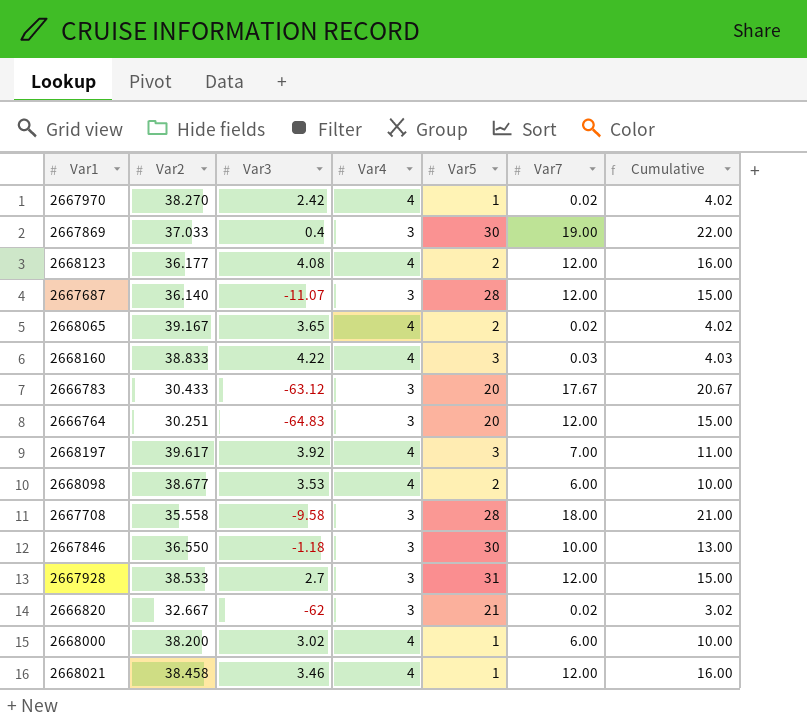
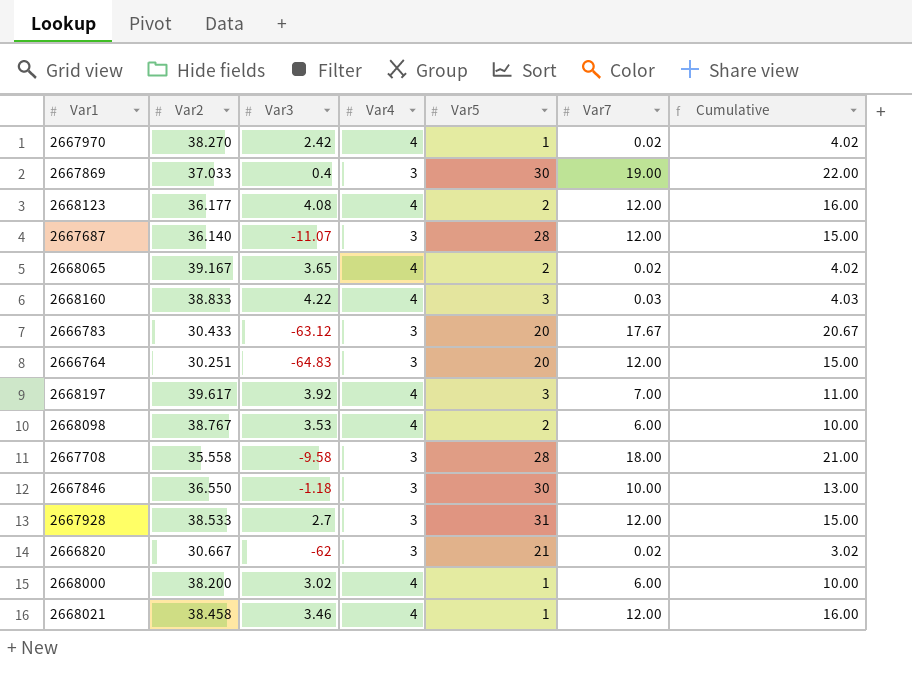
2668098 | Var2: 38.677 -> 38.767
2666820 | Var2: 32.667 -> 30.667

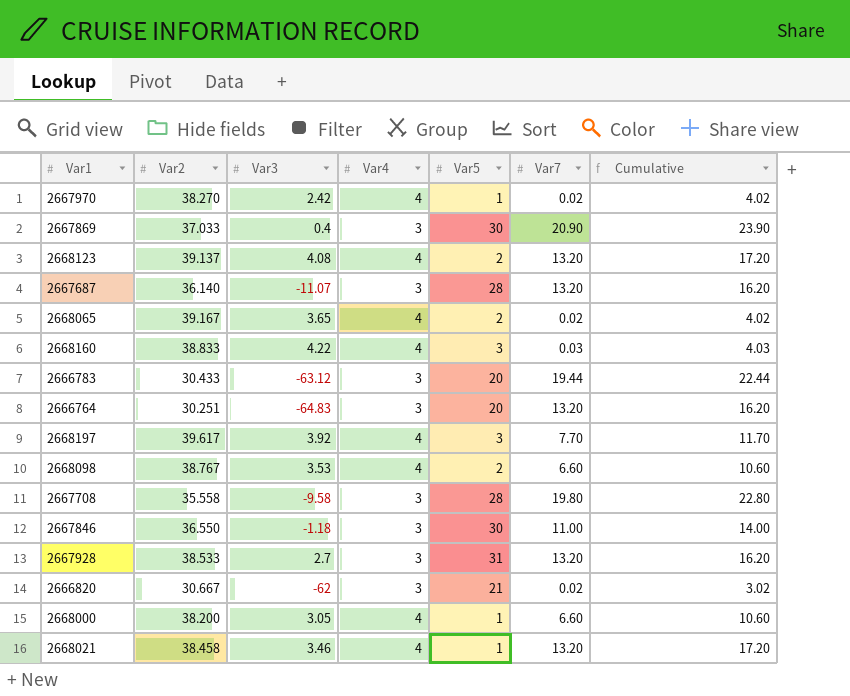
2667869 | Var7: 19.00 -> 20.90
2667869 | Cumulative: 22.00 -> 23.90
2668123 | Var2: 36.177 -> 39.137
2668123 | Var7: 12.00 -> 13.20
2668123 | Cumulative: 16.00 -> 17.20
2667687 | Var7: 12.00 -> 13.20
2667687 | Cumulative: 15.00 -> 16.20
2666783 | Var7: 17.67 -> 19.44
2666783 | Cumulative: 20.67 -> 22.44
2666764 | Var7: 12.00 -> 13.20
2666764 | Cumulative: 15.00 -> 16.20
2668197 | Var7: 7.00 -> 7.70
2668197 | Cumulative: 11.00 -> 11.70
2668098 | Var7: 6.00 -> 6.60
2668098 | Cumulative: 10.00 -> 10.60
2667708 | Var7: 18.00 -> 19.80
2667708 | Cumulative: 21.00 -> 22.80
2667846 | Var7: 10.00 -> 11.00
2667846 | Cumulative: 13.00 -> 14.00
2667928 | Var7: 12.00 -> 13.20
2667928 | Cumulative: 15.00 -> 16.20
2668000 | Var3: 3.02 -> 3.05
2668000 | Var7: 6.00 -> 6.60
2668000 | Cumulative: 10.00 -> 10.60
2668021 | Var7: 12.00 -> 13.20
2668021 | Cumulative: 16.00 -> 17.20

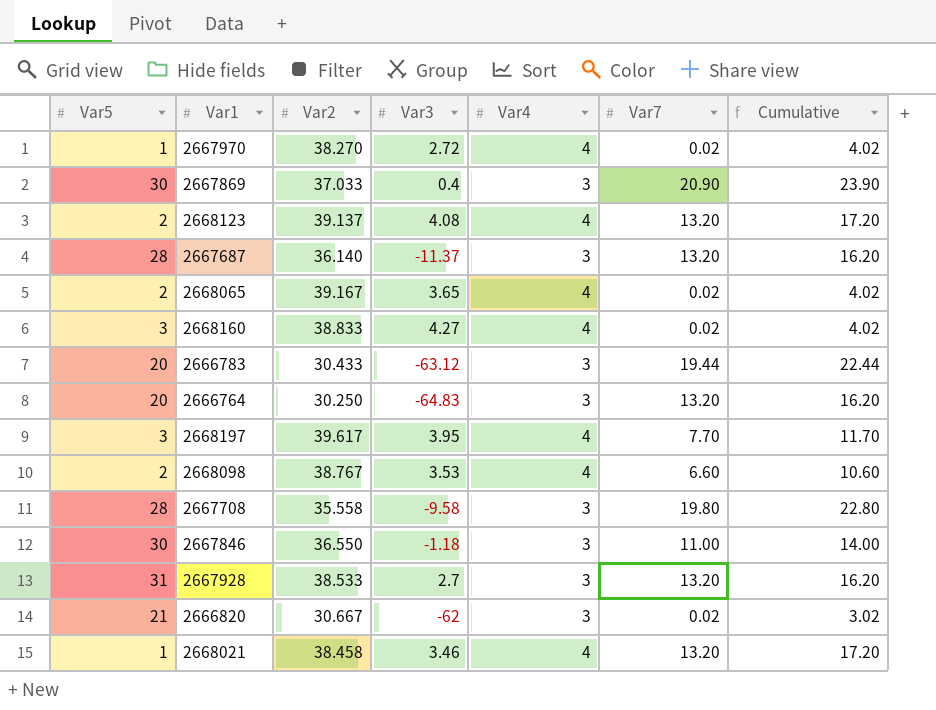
column Var5 | position: 5 -> 1
row 2668000: 38.200 | 3.05 | 4 | 1 | 6.60 | 10.60 -> none
2667970 | Var3: 2.42 -> 2.72
2667687 | Var3: -11.07 -> -11.37
2668160 | Var3: 4.22 -> 4.27
2668160 | Var7: 0.03 -> 0.02
2668160 | Cumulative: 4.03 -> 4.02
2666764 | Var2: 30.251 -> 30.250
2668197 | Var3: 3.92 -> 3.95

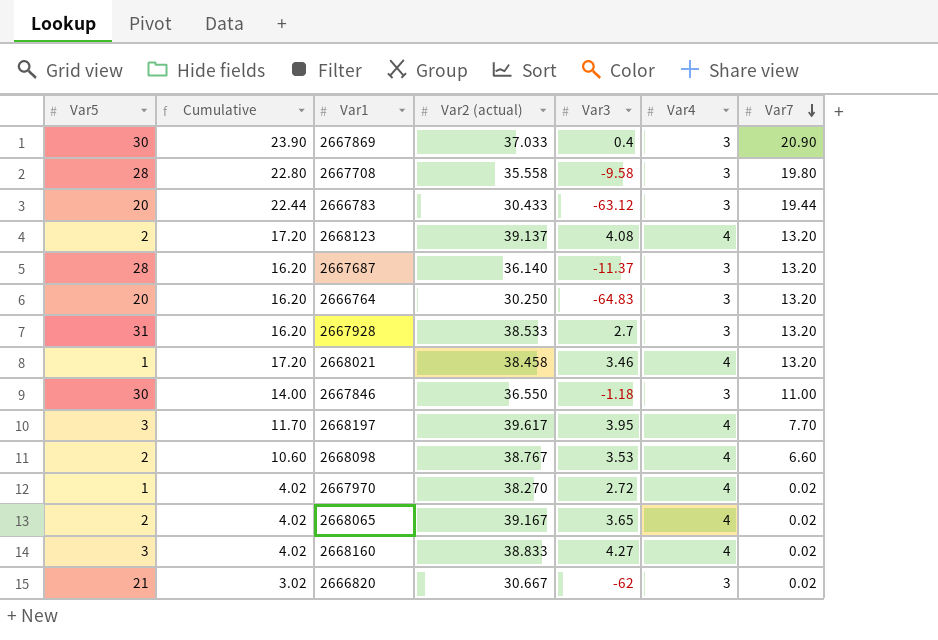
row order: none -> Var7 descending
column Cumulative | position: 7 -> 2
column name: Var2 -> Var2 (actual)

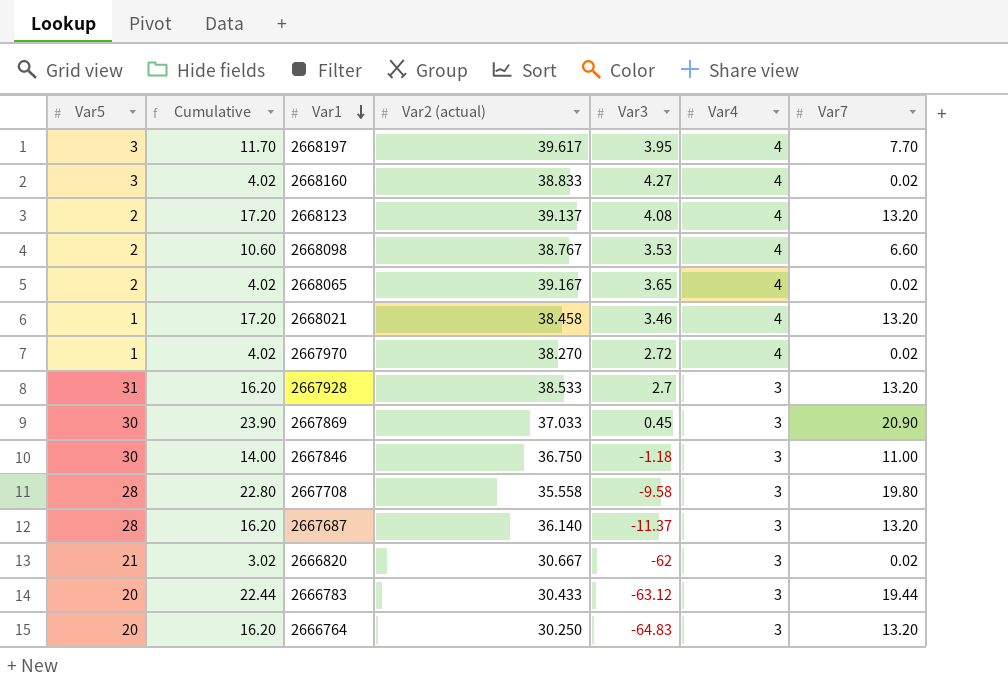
row order: Var7 descending -> Var1 descending
2667869 | Var3: 0.4 -> 0.45
2667846 | Var2 (actual): 36.550 -> 36.750

